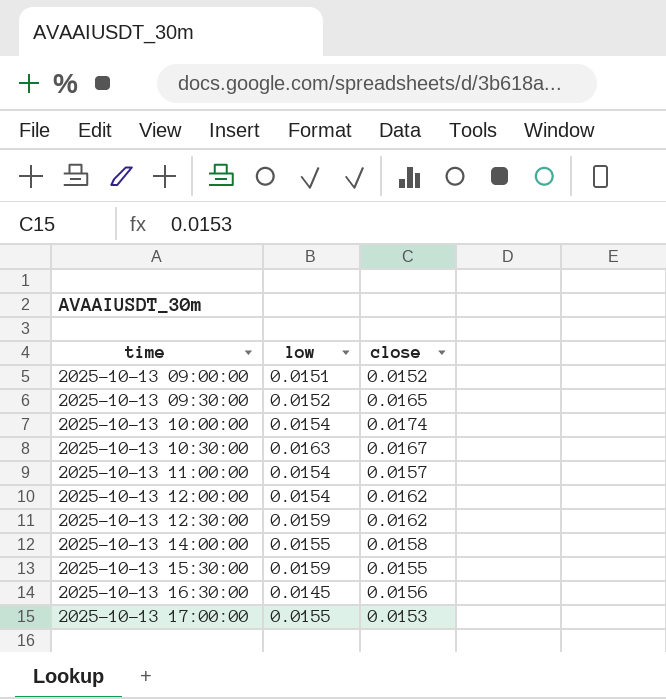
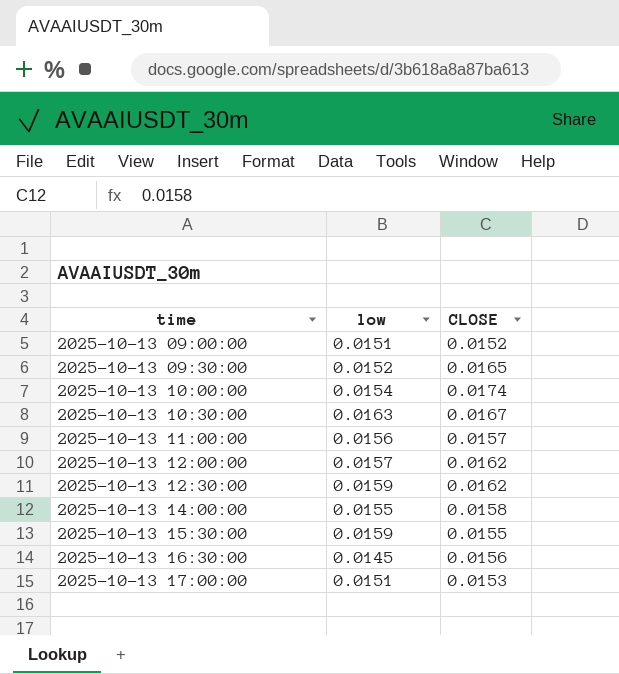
column name: close -> CLOSE
2025-10-13 11:00:00 | low: 0.0154 -> 0.0156
2025-10-13 12:00:00 | low: 0.0154 -> 0.0157
2025-10-13 17:00:00 | low: 0.0155 -> 0.0151

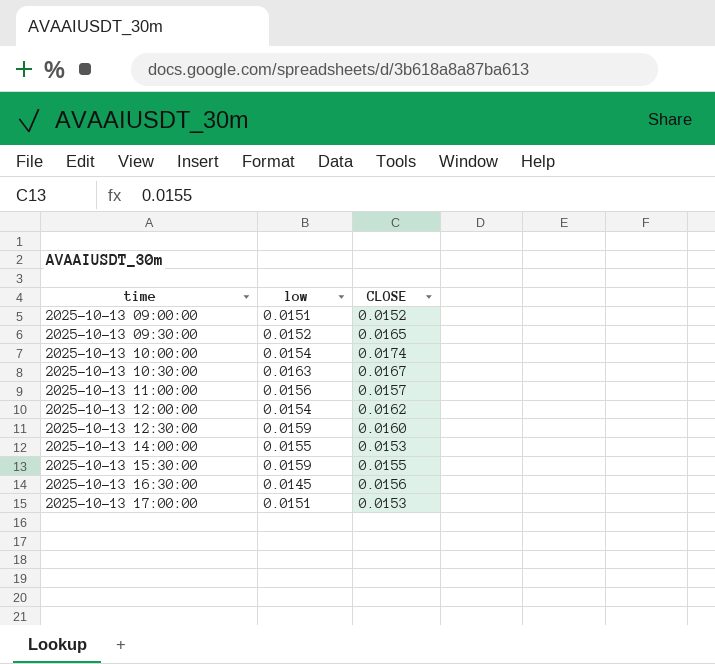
2025-10-13 12:00:00 | low: 0.0157 -> 0.0154
2025-10-13 12:30:00 | CLOSE: 0.0162 -> 0.0160
2025-10-13 14:00:00 | CLOSE: 0.0158 -> 0.0153

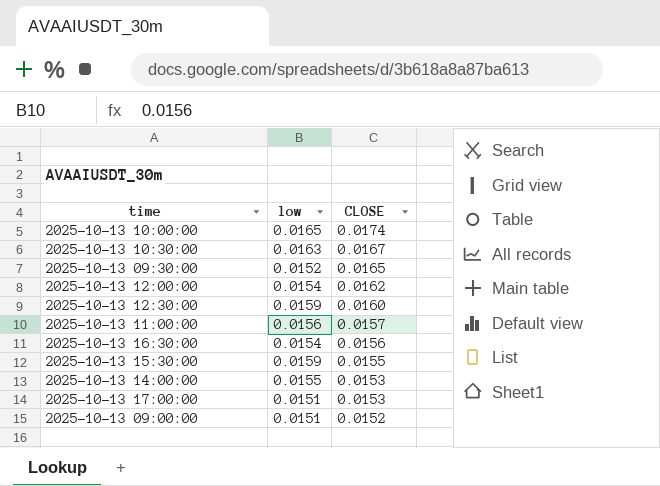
row order: time ascending -> CLOSE descending
2025-10-13 10:00:00 | low: 0.0154 -> 0.0165
2025-10-13 16:30:00 | low: 0.0145 -> 0.0154

